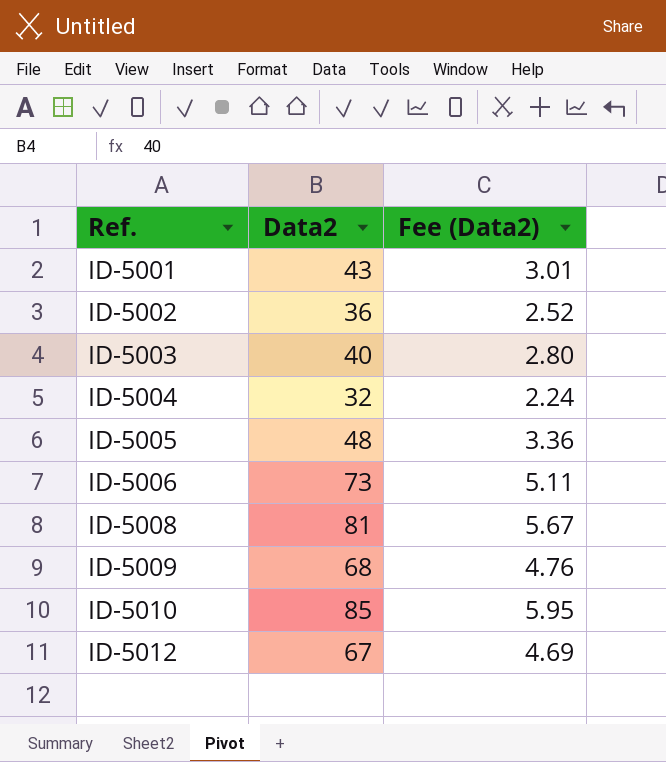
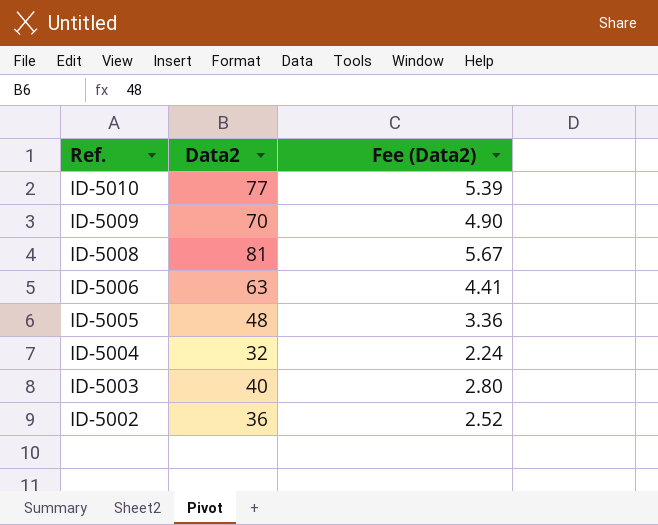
row order: Ref. ascending -> Ref. descending
row ID-5001: 43 | 3.01 -> none
row ID-5012: 67 | 4.69 -> none
ID-5010 | Data2: 85 -> 77
ID-5010 | Fee (Data2): 5.95 -> 5.39
ID-5009 | Data2: 68 -> 70
ID-5009 | Fee (Data2): 4.76 -> 4.90
ID-5006 | Data2: 73 -> 63
ID-5006 | Fee (Data2): 5.11 -> 4.41

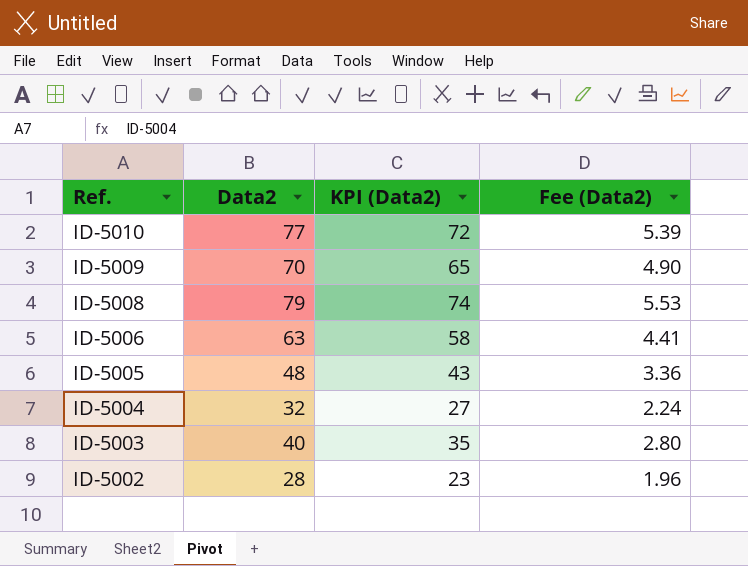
column KPI (Data2) | formula: none -> [Data2] - 5
ID-5008 | Data2: 81 -> 79
ID-5008 | Fee (Data2): 5.67 -> 5.53
ID-5002 | Data2: 36 -> 28
ID-5002 | Fee (Data2): 2.52 -> 1.96

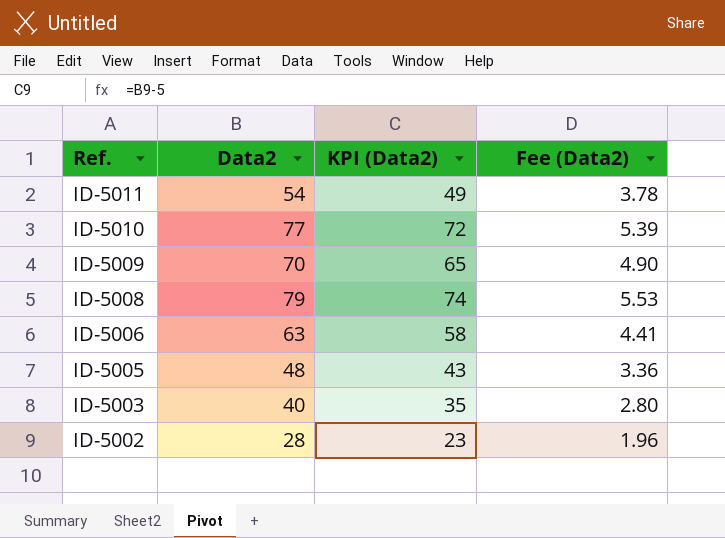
row ID-5004: 32 | 27 | 2.24 -> none
row ID-5011: none -> 54 | 49 | 3.78

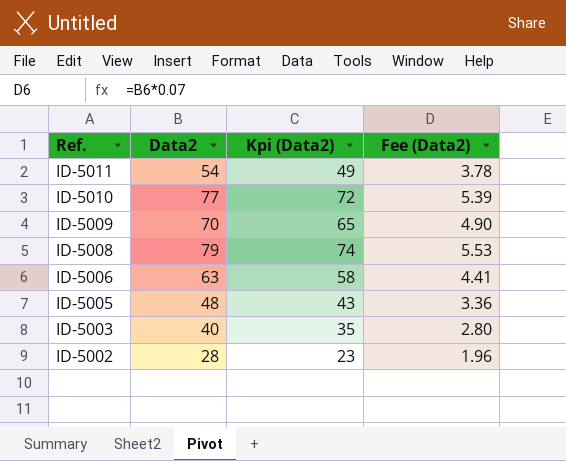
column name: KPI (Data2) -> Kpi (Data2)

